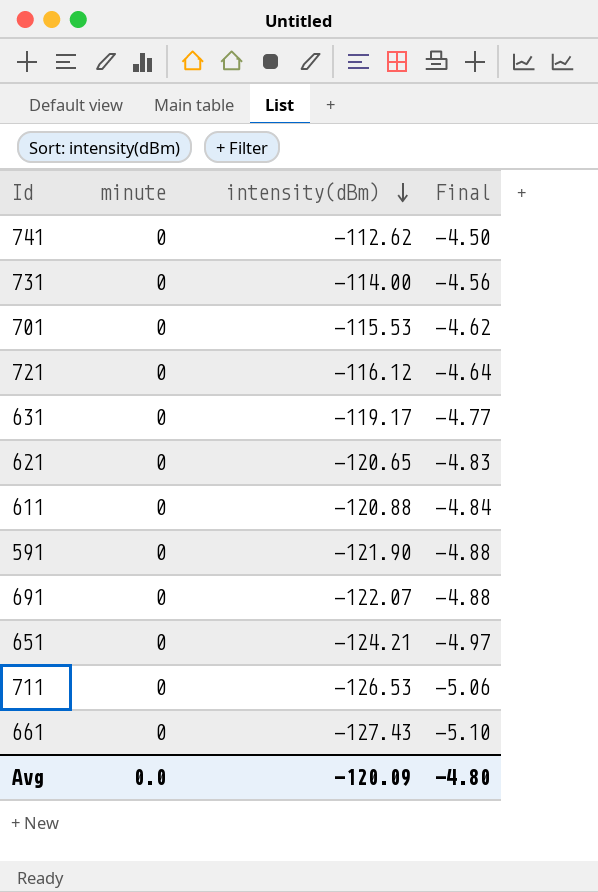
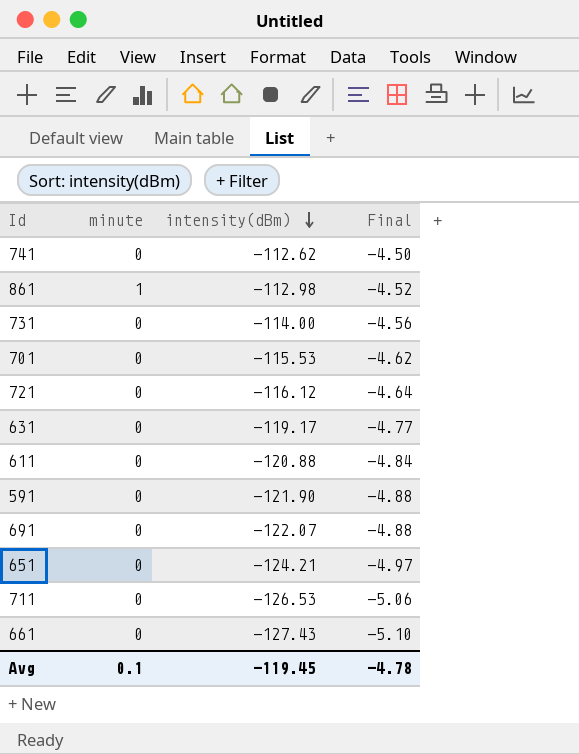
row 621: 0 | -120.65 | -4.83 -> none
row 861: none -> 1 | -112.98 | -4.52
Avg | minute: 0.0 -> 0.1
Avg | intensity(dBm): -120.09 -> -119.45
Avg | Final: -4.80 -> -4.78

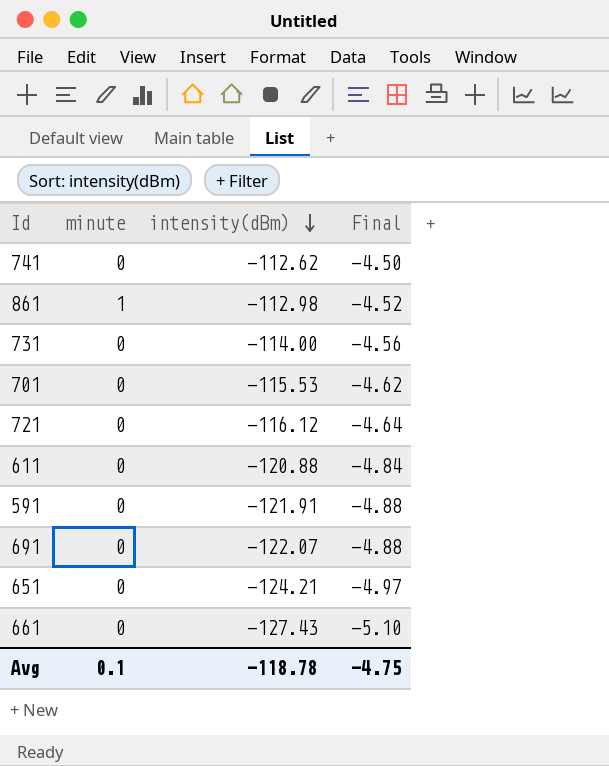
row 631: 0 | -119.17 | -4.77 -> none
row 711: 0 | -126.53 | -5.06 -> none
591 | intensity(dBm): -121.90 -> -121.91
Avg | intensity(dBm): -119.45 -> -118.78
Avg | Final: -4.78 -> -4.75

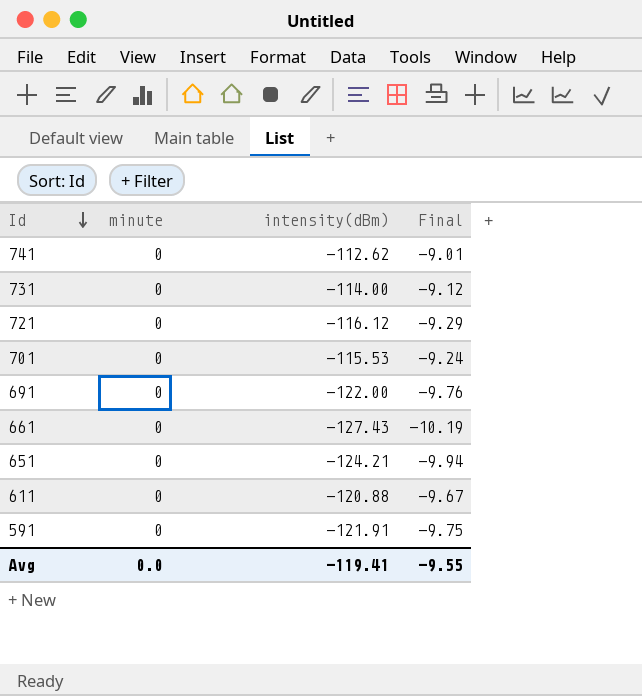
row order: intensity(dBm) descending -> Id descending
column Final | formula: [intensity(dBm)] * 0.04 -> [intensity(dBm)] * 0.08
row 861: 1 | -112.98 | -4.52 -> none
691 | intensity(dBm): -122.07 -> -122.00
Avg | minute: 0.1 -> 0.0
Avg | intensity(dBm): -118.78 -> -119.41
Avg | Final: -4.75 -> -9.55

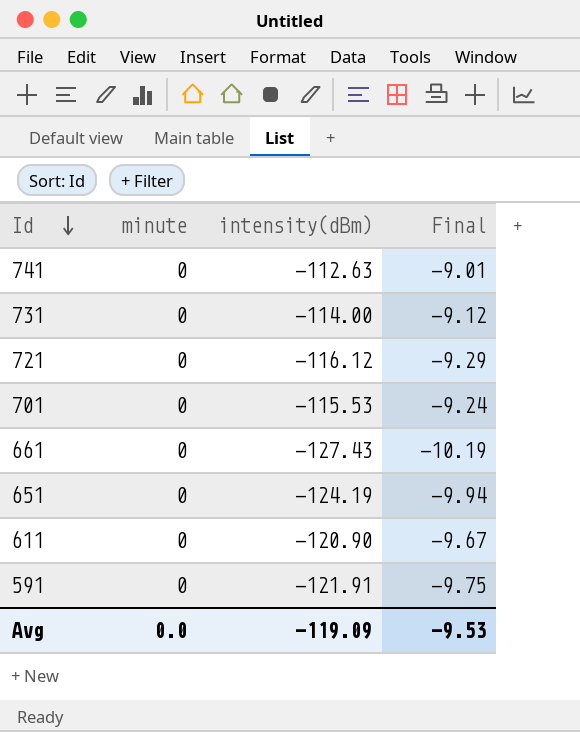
row 691: 0 | -122.00 | -9.76 -> none
741 | intensity(dBm): -112.62 -> -112.63
651 | intensity(dBm): -124.21 -> -124.19
611 | intensity(dBm): -120.88 -> -120.90
Avg | intensity(dBm): -119.41 -> -119.09
Avg | Final: -9.55 -> -9.53

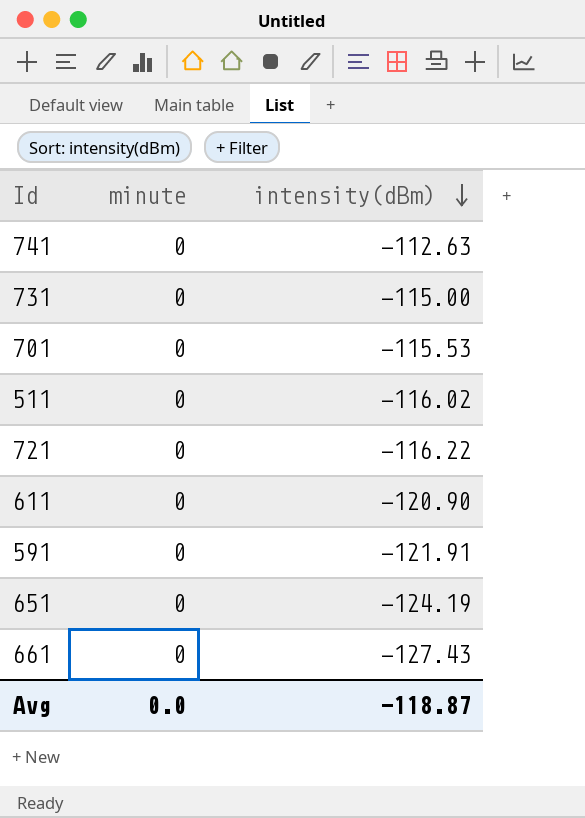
row order: Id descending -> intensity(dBm) descending
column Final | formula: [intensity(dBm)] * 0.08 -> none
731 | intensity(dBm): -114.00 -> -115.00
row 511: none -> 0 | -116.02
721 | intensity(dBm): -116.12 -> -116.22
Avg | intensity(dBm): -119.09 -> -118.87

